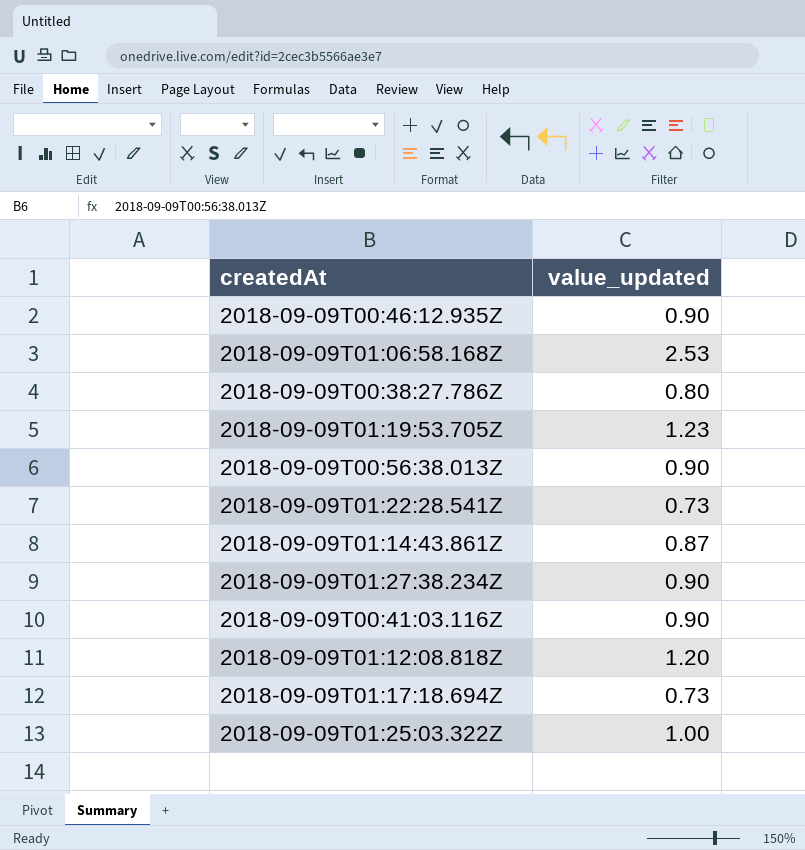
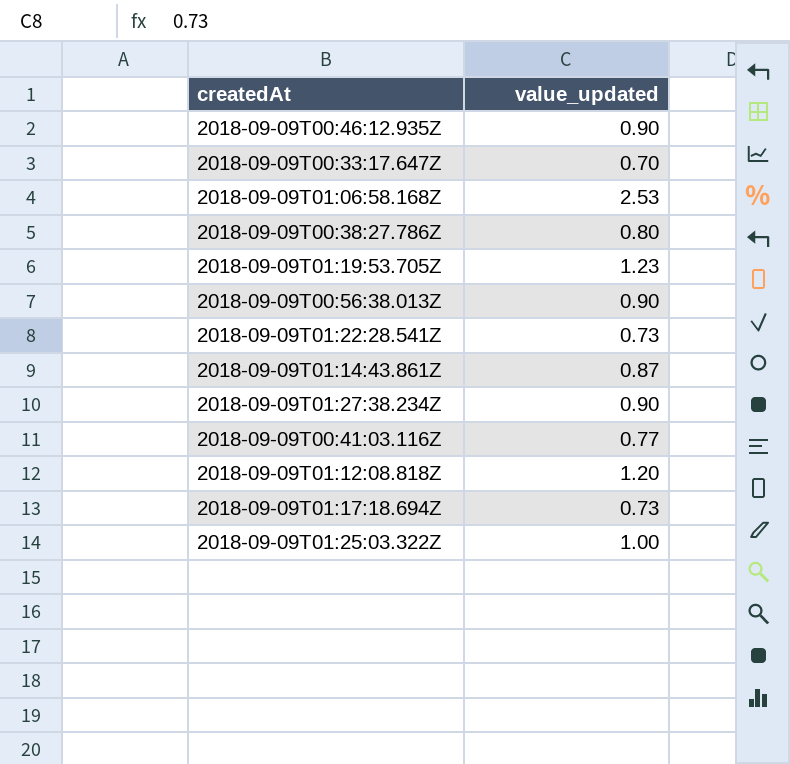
row 2018-09-09T00:33:17.647Z: none -> 0.70
2018-09-09T00:41:03.116Z | value_updated: 0.90 -> 0.77

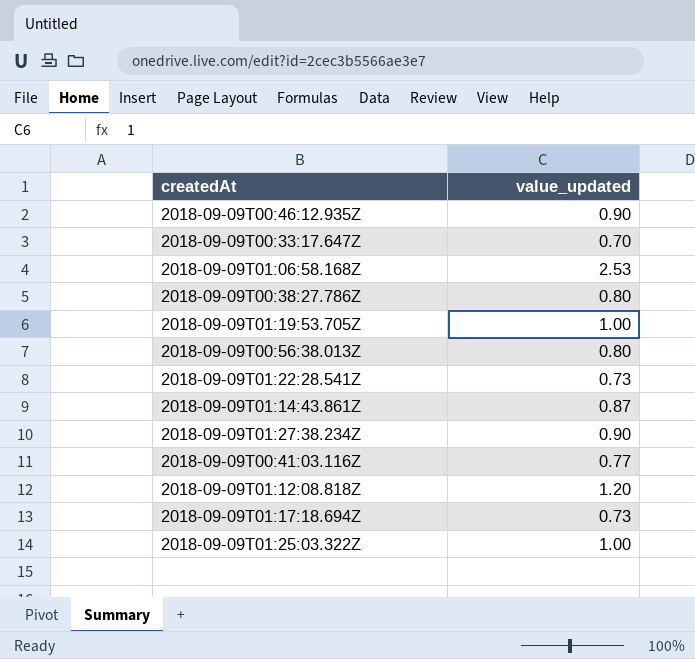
2018-09-09T01:19:53.705Z | value_updated: 1.23 -> 1.00
2018-09-09T00:56:38.013Z | value_updated: 0.90 -> 0.80

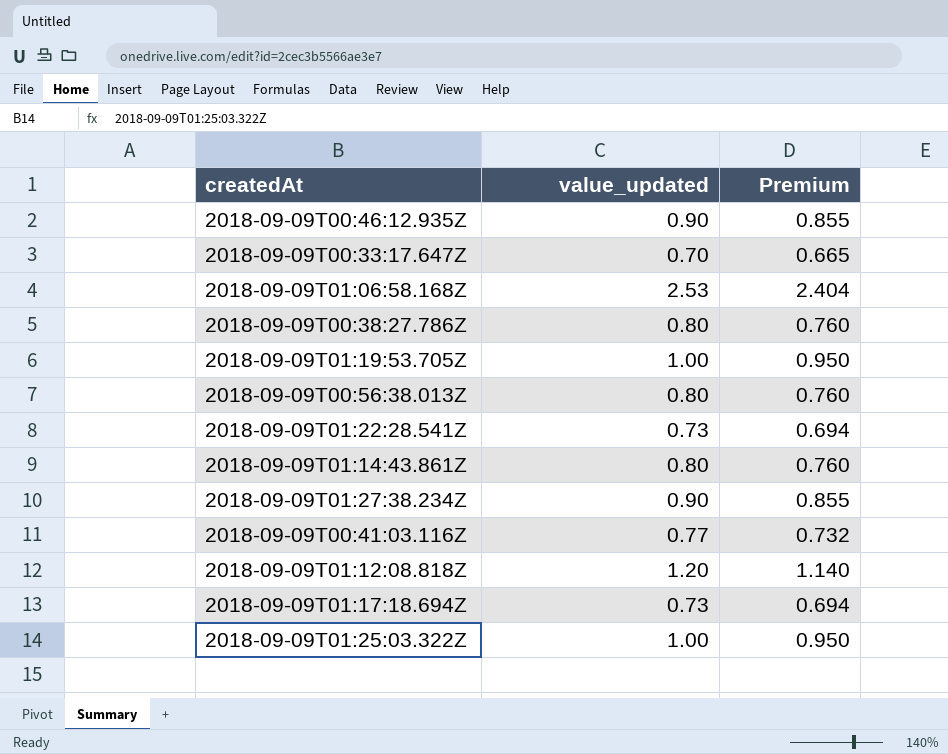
column Premium | formula: none -> [value_updated] * 0.95
2018-09-09T01:14:43.861Z | value_updated: 0.87 -> 0.80

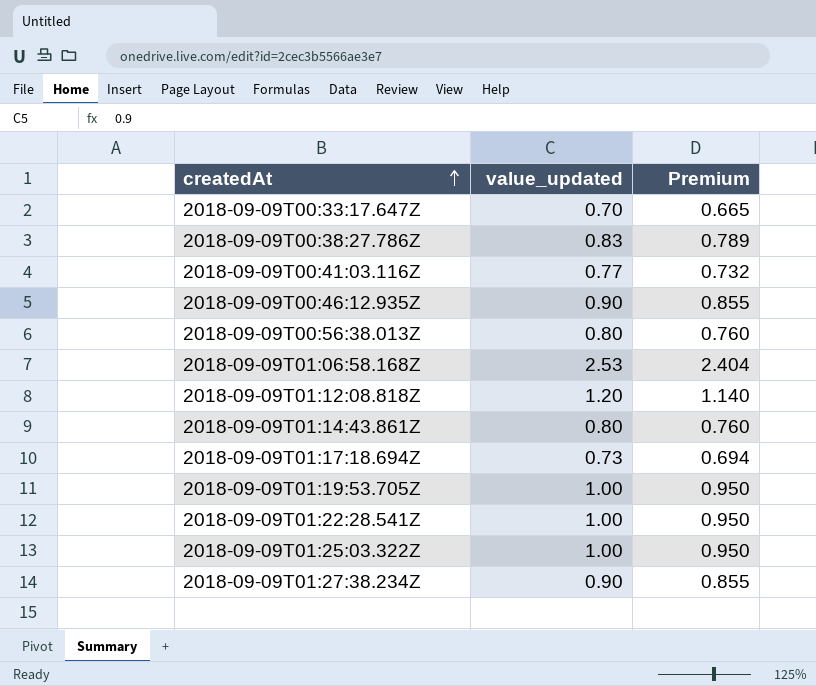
row order: none -> createdAt ascending
2018-09-09T00:38:27.786Z | value_updated: 0.80 -> 0.83
2018-09-09T00:38:27.786Z | Premium: 0.760 -> 0.789
2018-09-09T01:22:28.541Z | value_updated: 0.73 -> 1.00
2018-09-09T01:22:28.541Z | Premium: 0.694 -> 0.950

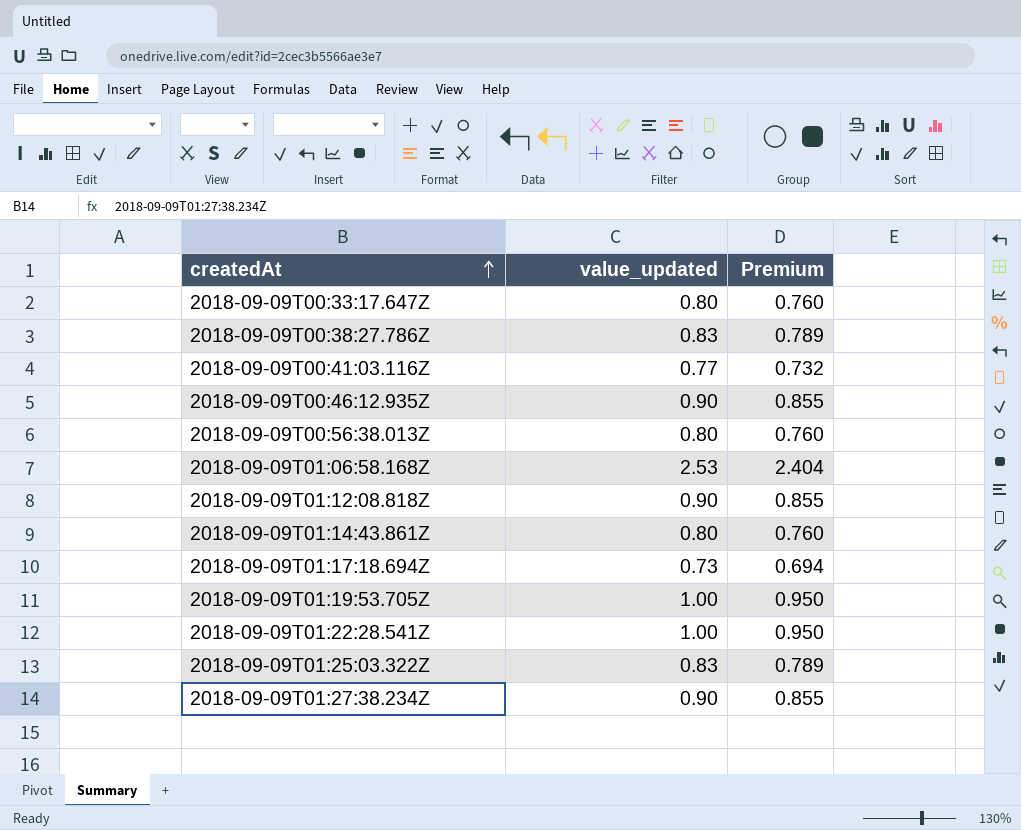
2018-09-09T00:33:17.647Z | value_updated: 0.70 -> 0.80
2018-09-09T00:33:17.647Z | Premium: 0.665 -> 0.760
2018-09-09T01:12:08.818Z | value_updated: 1.20 -> 0.90
2018-09-09T01:12:08.818Z | Premium: 1.140 -> 0.855
2018-09-09T01:25:03.322Z | value_updated: 1.00 -> 0.83
2018-09-09T01:25:03.322Z | Premium: 0.950 -> 0.789

